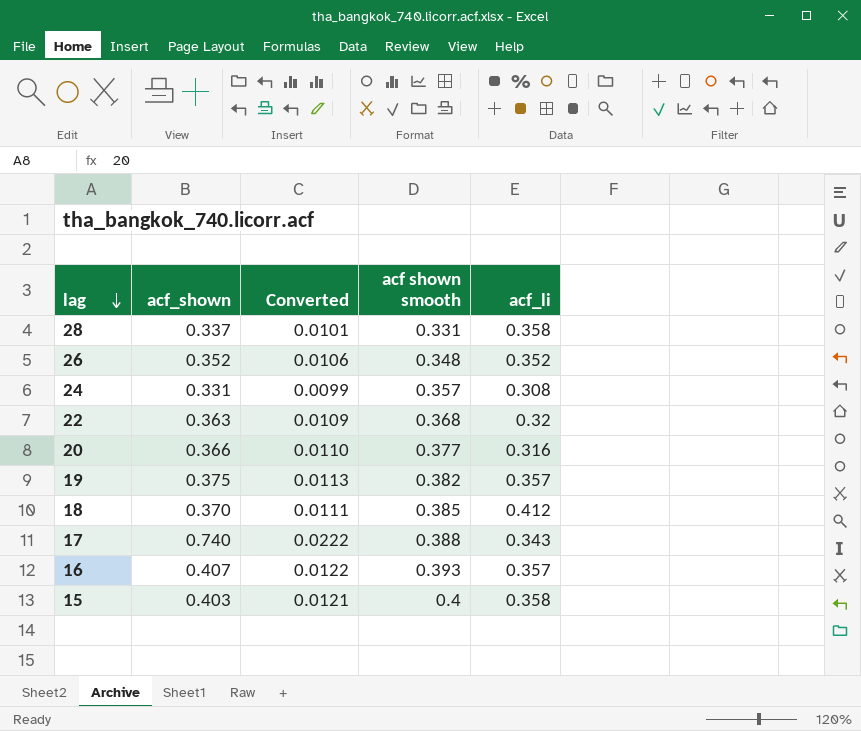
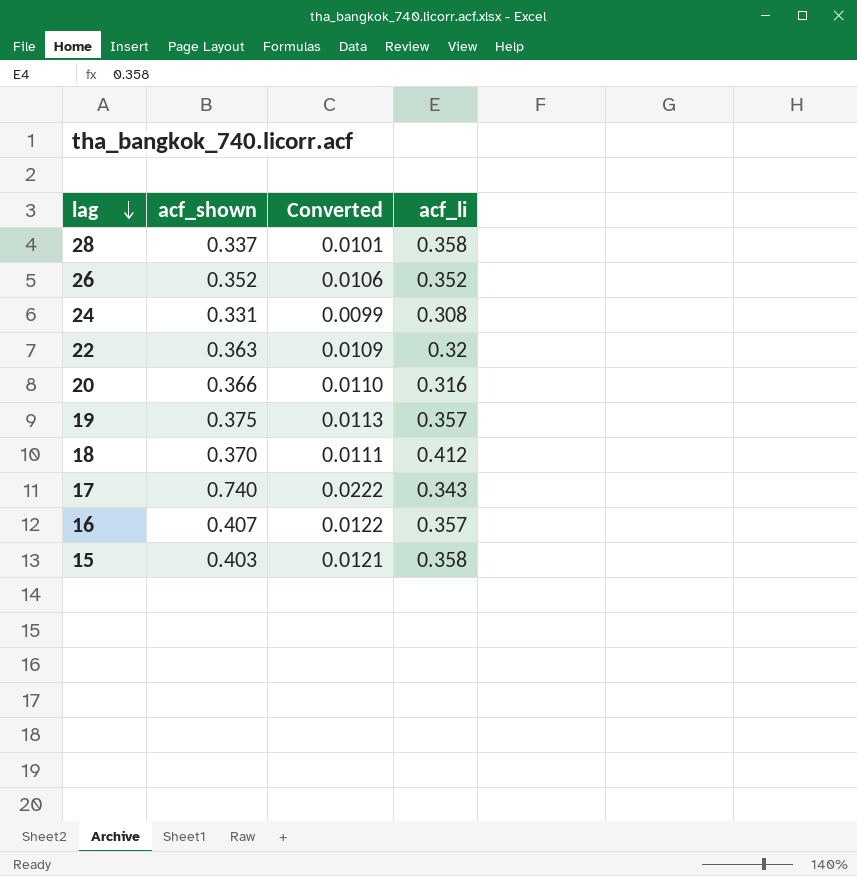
column acf shown smooth | position: 4 -> none

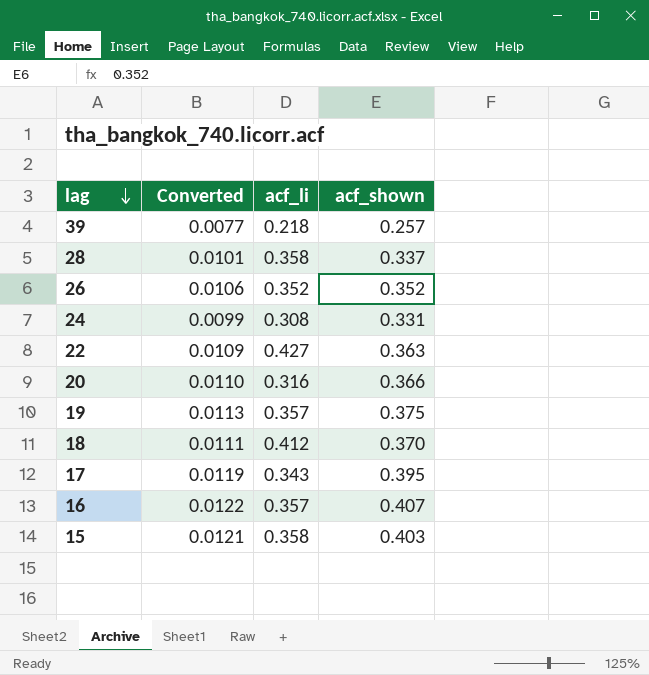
column acf_shown | position: 2 -> 4
row 39: none -> 0.0077 | 0.218 | 0.257
22 | acf_li: 0.32 -> 0.427
17 | Converted: 0.0222 -> 0.0119
17 | acf_shown: 0.740 -> 0.395

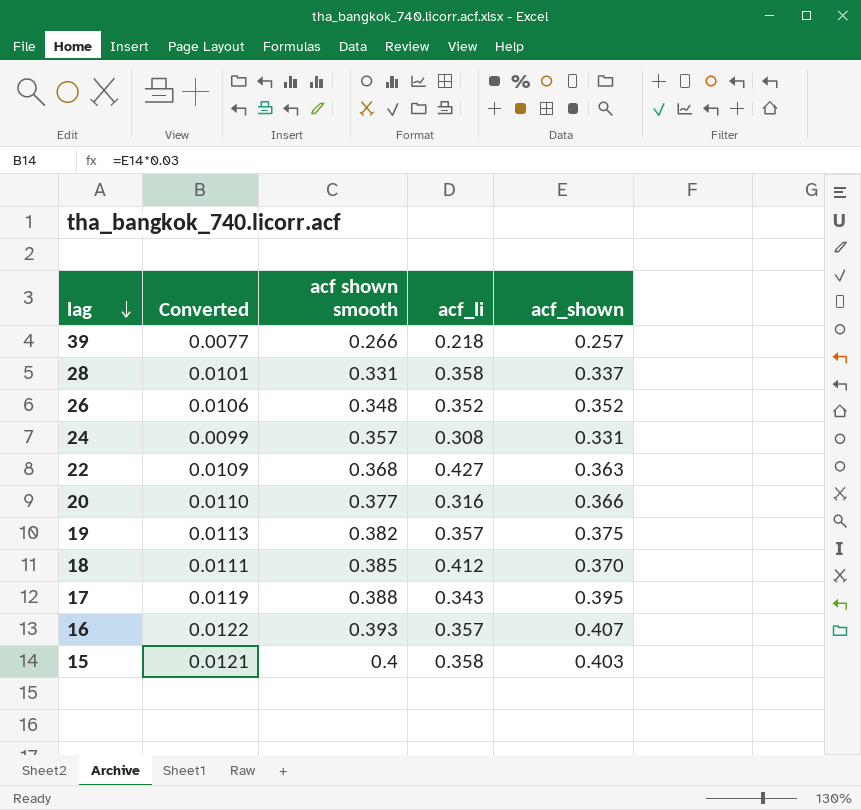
column acf shown smooth | position: none -> 3

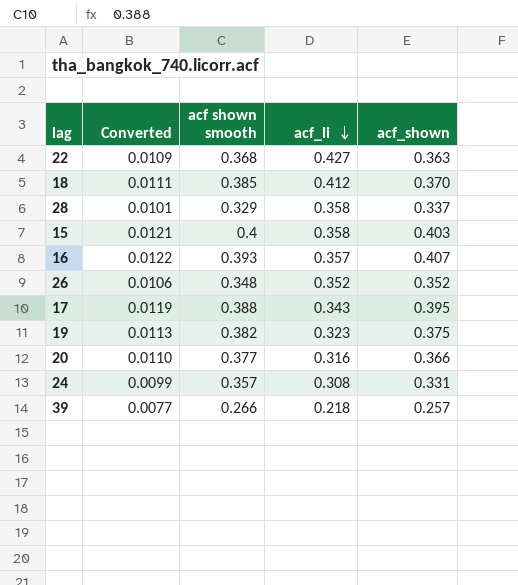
row order: lag descending -> acf_li descending
28 | acf shown smooth: 0.331 -> 0.329
19 | acf_li: 0.357 -> 0.323

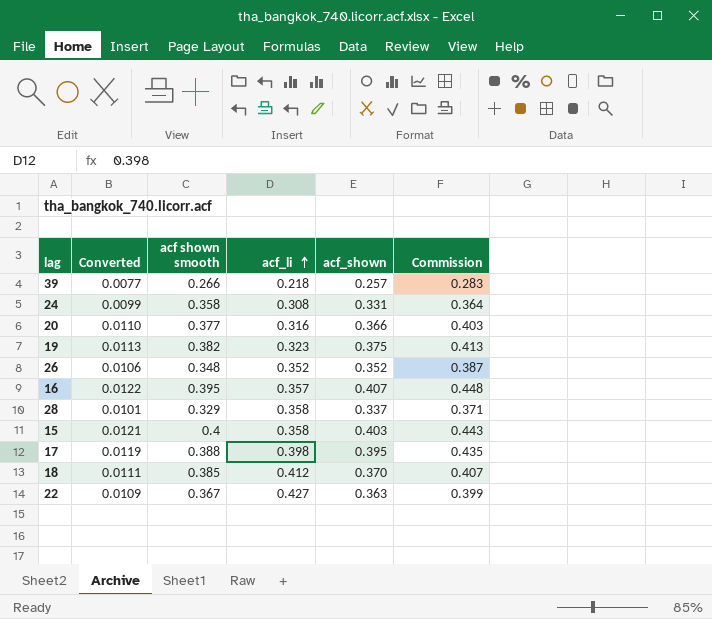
row order: acf_li descending -> acf_li ascending
column Commission | formula: none -> [acf_shown] * 1.1
24 | acf shown smooth: 0.357 -> 0.358
16 | acf shown smooth: 0.393 -> 0.395
17 | acf_li: 0.343 -> 0.398
22 | acf shown smooth: 0.368 -> 0.367

